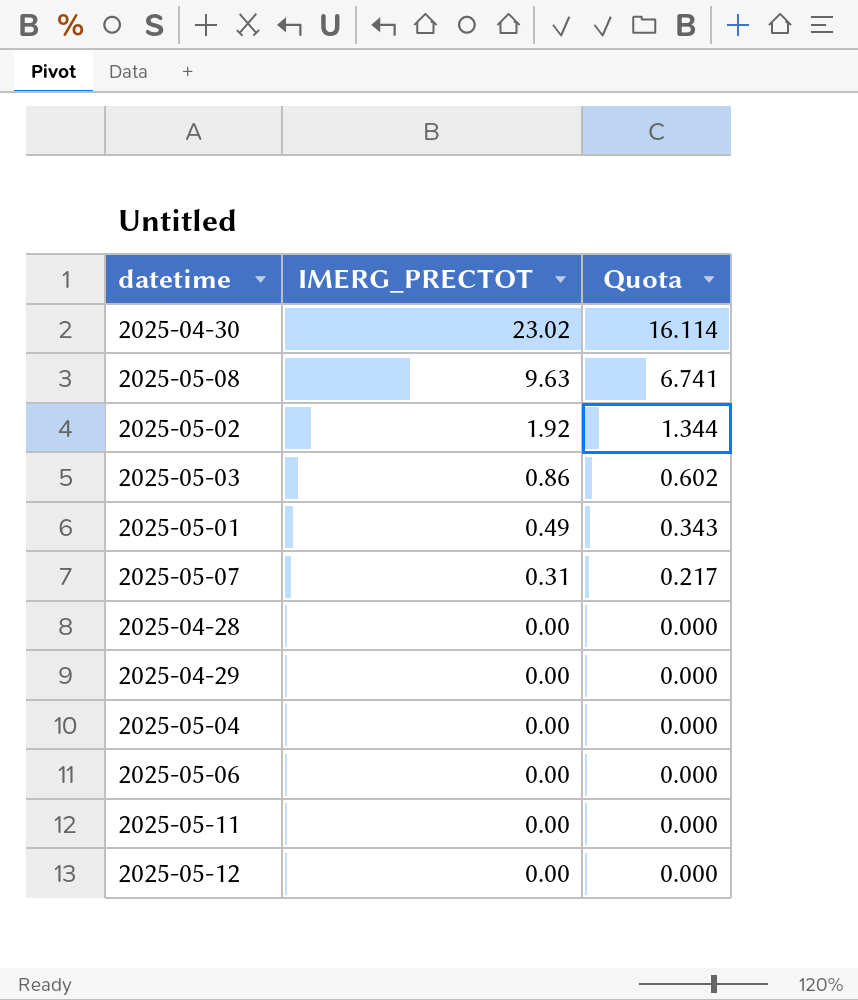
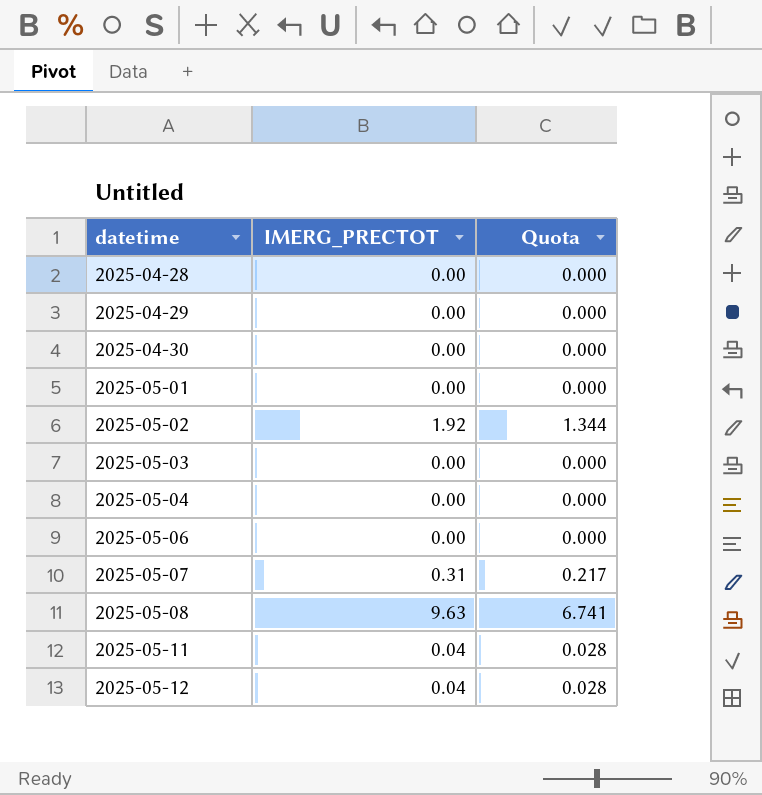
row order: IMERG_PRECTOT descending -> datetime ascending
2025-04-30 | IMERG_PRECTOT: 23.02 -> 0.00
2025-04-30 | Quota: 16.114 -> 0.000
2025-05-01 | IMERG_PRECTOT: 0.49 -> 0.00
2025-05-01 | Quota: 0.343 -> 0.000
2025-05-03 | IMERG_PRECTOT: 0.86 -> 0.00
2025-05-03 | Quota: 0.602 -> 0.000
2025-05-11 | IMERG_PRECTOT: 0.00 -> 0.04
2025-05-11 | Quota: 0.000 -> 0.028
2025-05-12 | IMERG_PRECTOT: 0.00 -> 0.04
2025-05-12 | Quota: 0.000 -> 0.028

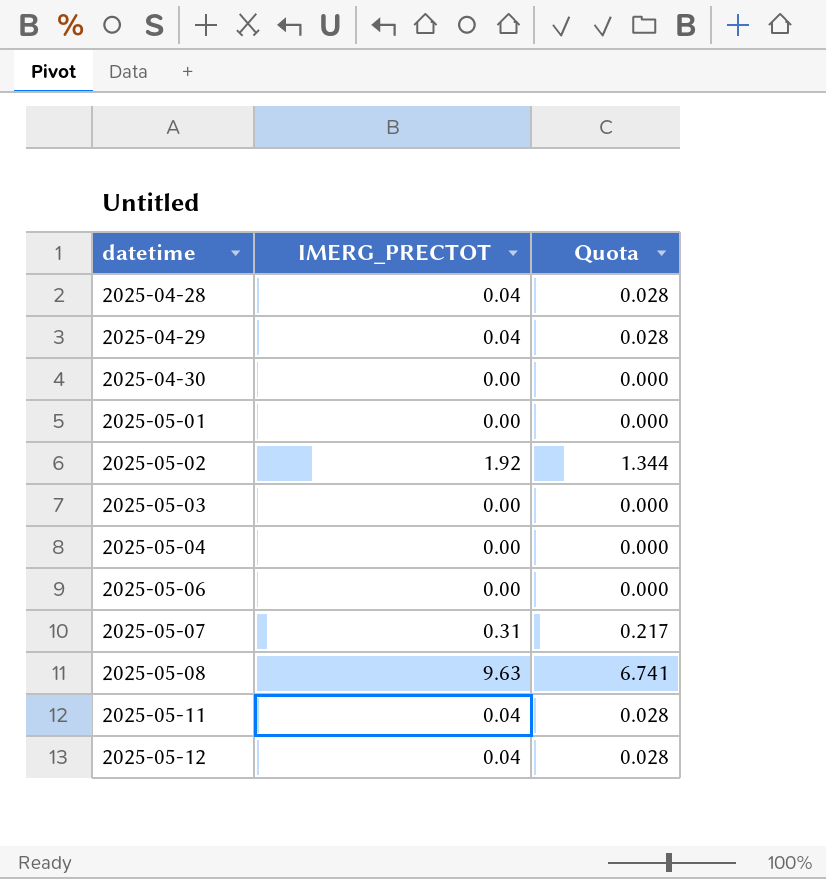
2025-04-28 | IMERG_PRECTOT: 0.00 -> 0.04
2025-04-28 | Quota: 0.000 -> 0.028
2025-04-29 | IMERG_PRECTOT: 0.00 -> 0.04
2025-04-29 | Quota: 0.000 -> 0.028

